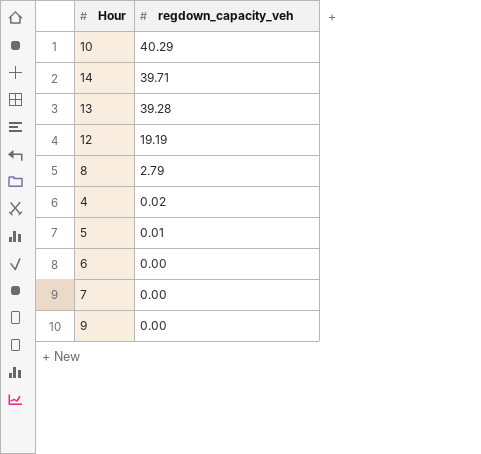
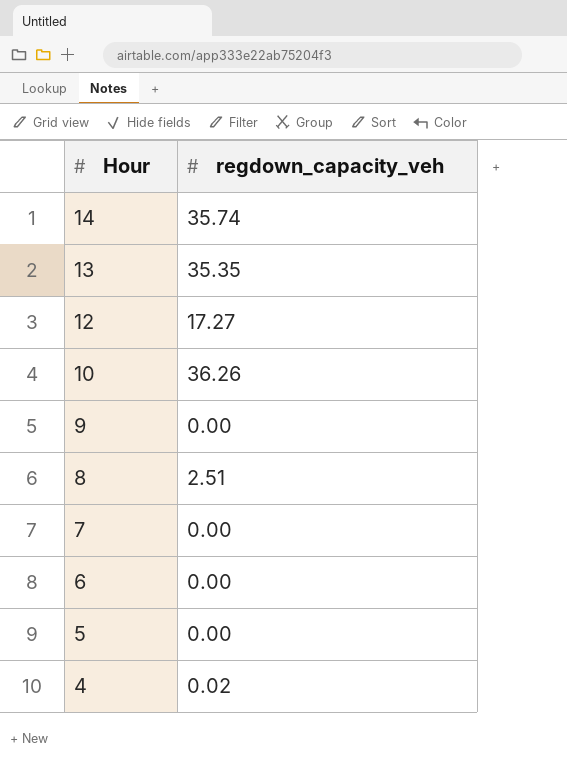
row order: regdown_capacity_veh descending -> Hour descending
14 | regdown_capacity_veh: 39.71 -> 35.74
13 | regdown_capacity_veh: 39.28 -> 35.35
12 | regdown_capacity_veh: 19.19 -> 17.27
10 | regdown_capacity_veh: 40.29 -> 36.26
8 | regdown_capacity_veh: 2.79 -> 2.51
5 | regdown_capacity_veh: 0.01 -> 0.00

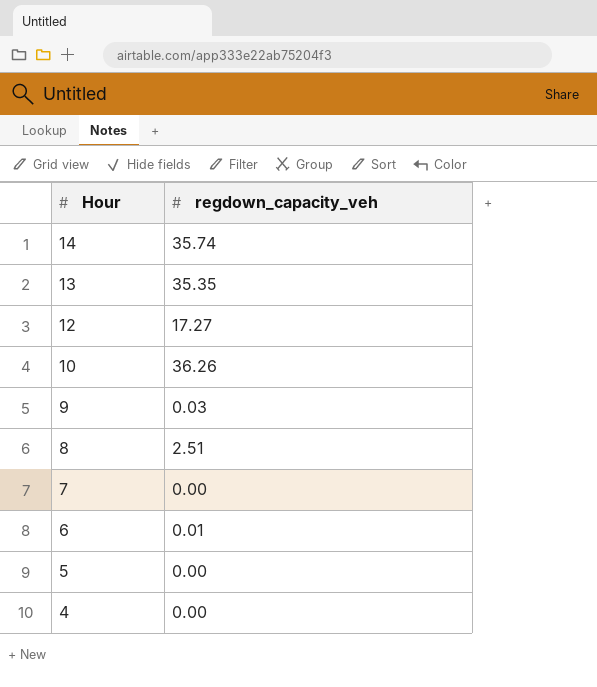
9 | regdown_capacity_veh: 0.00 -> 0.03
6 | regdown_capacity_veh: 0.00 -> 0.01
4 | regdown_capacity_veh: 0.02 -> 0.00

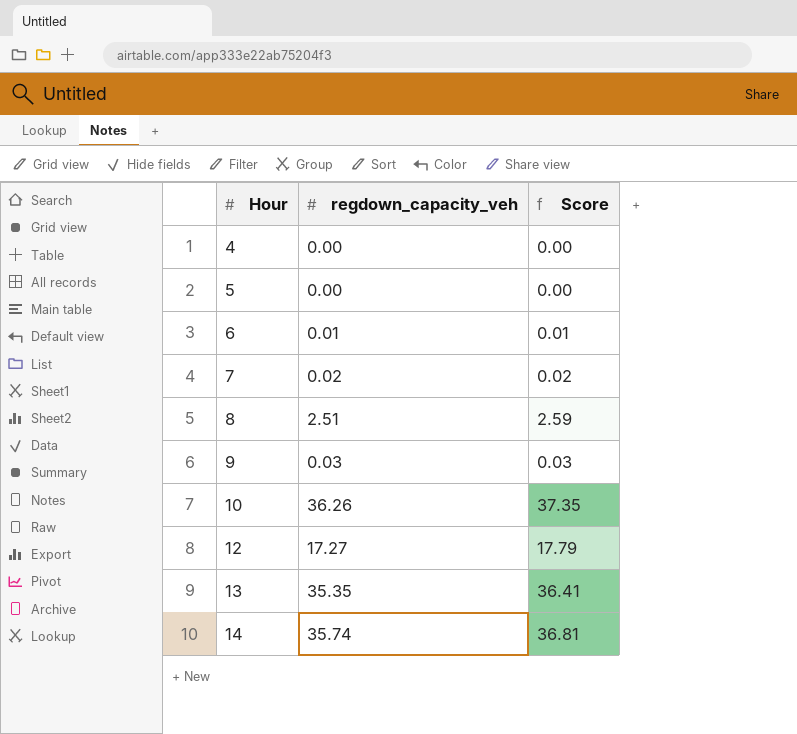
row order: Hour descending -> Hour ascending
column Score | formula: none -> [regdown_capacity_veh] * 1.03
7 | regdown_capacity_veh: 0.00 -> 0.02

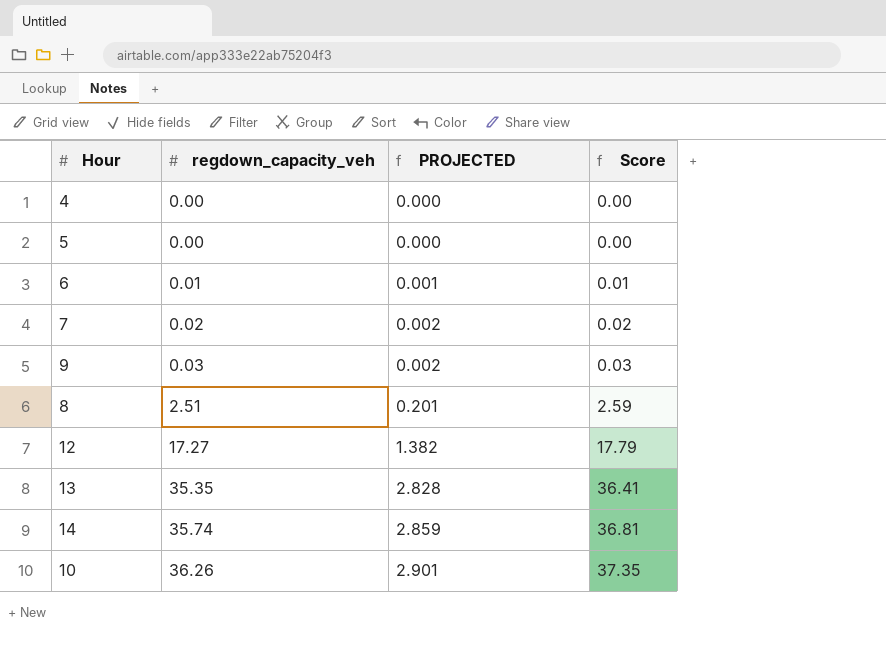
row order: Hour ascending -> regdown_capacity_veh ascending
column PROJECTED | formula: none -> [regdown_capacity_veh] * 0.08

